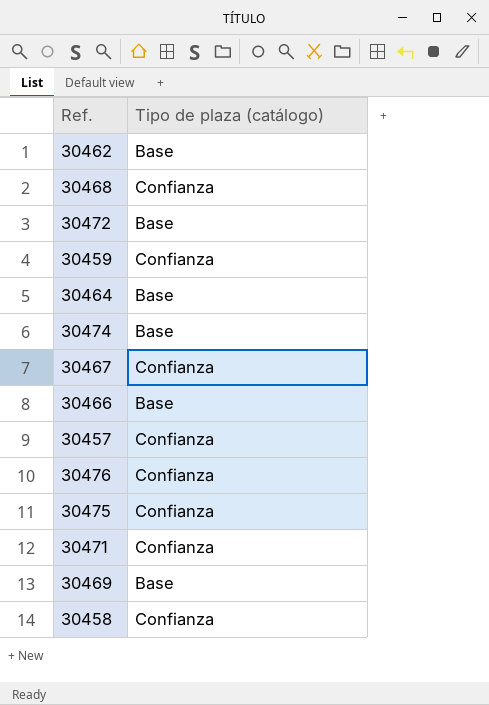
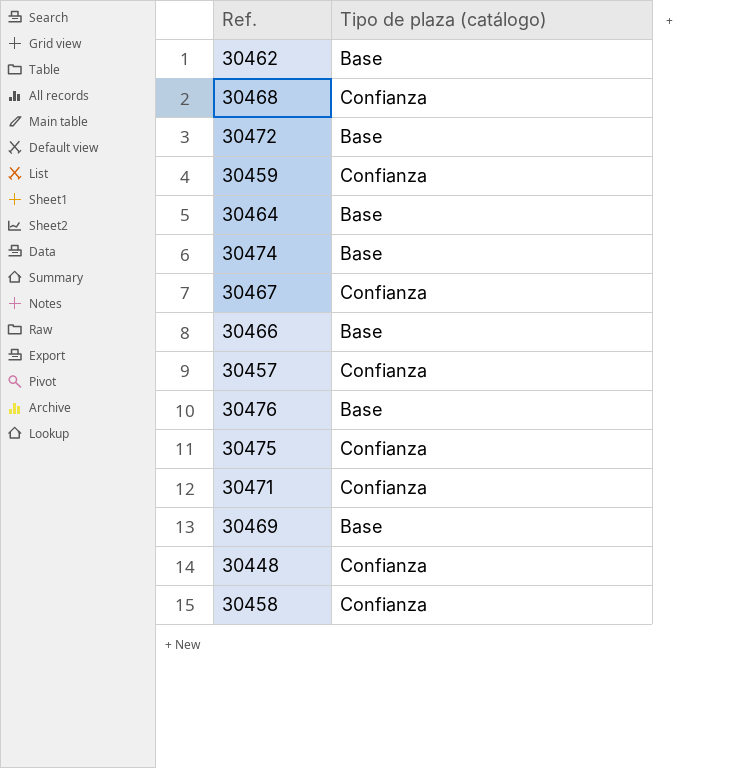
30476 | Tipo de plaza (catálogo): Confianza -> Base
row 30448: none -> Confianza

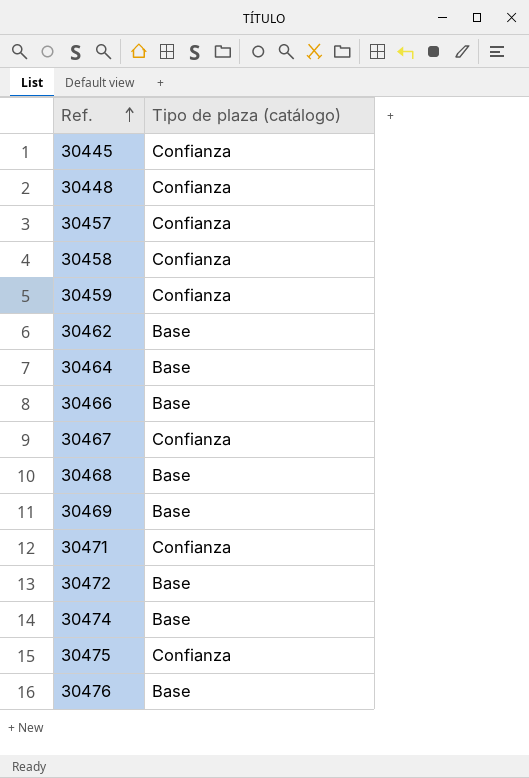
row order: none -> Ref. ascending
row 30445: none -> Confianza
30468 | Tipo de plaza (catálogo): Confianza -> Base

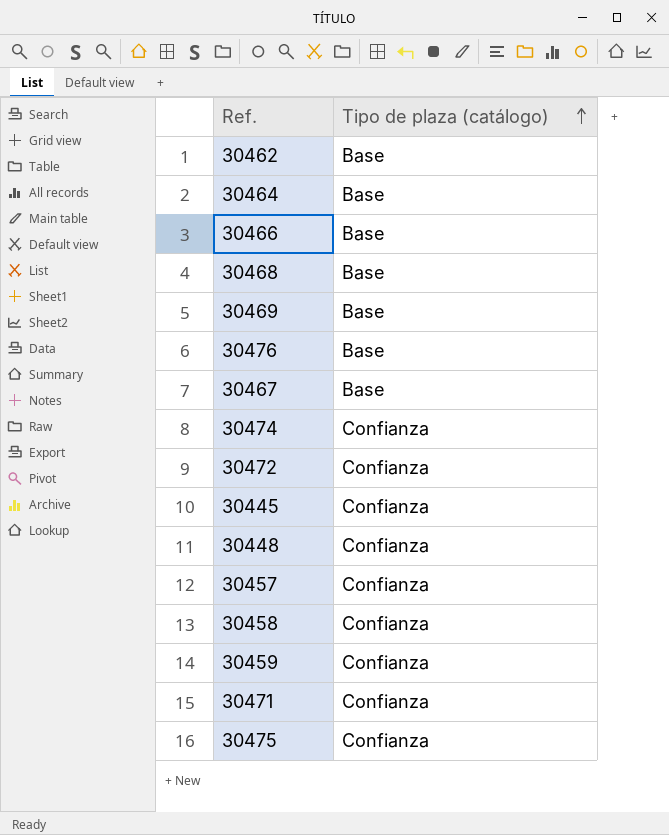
row order: Ref. ascending -> Tipo de plaza (catálogo) ascending
30467 | Tipo de plaza (catálogo): Confianza -> Base
30474 | Tipo de plaza (catálogo): Base -> Confianza
30472 | Tipo de plaza (catálogo): Base -> Confianza

